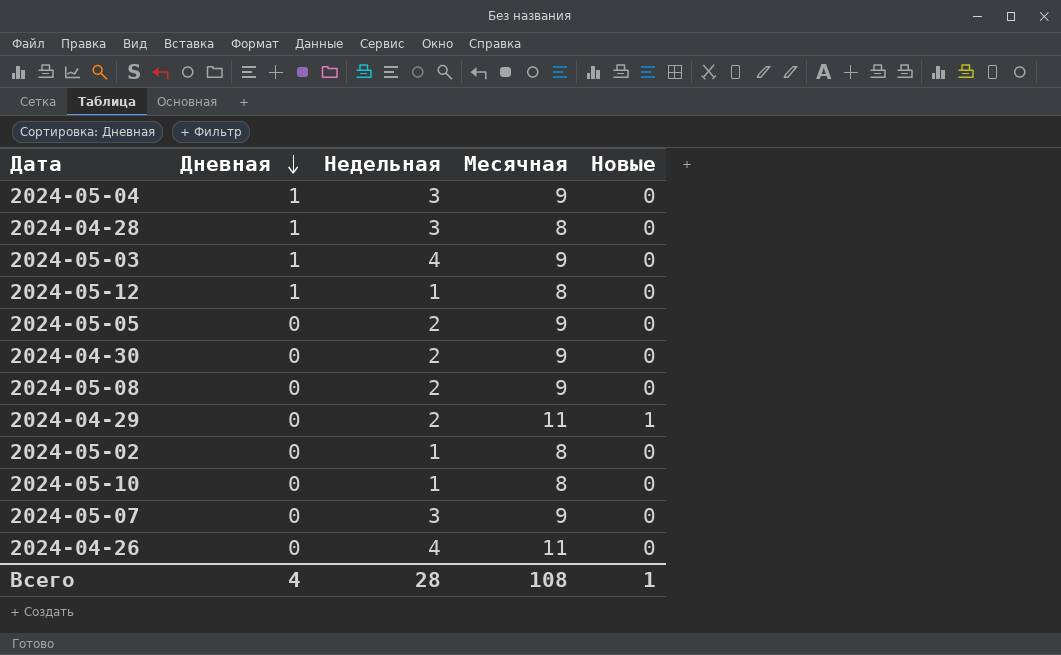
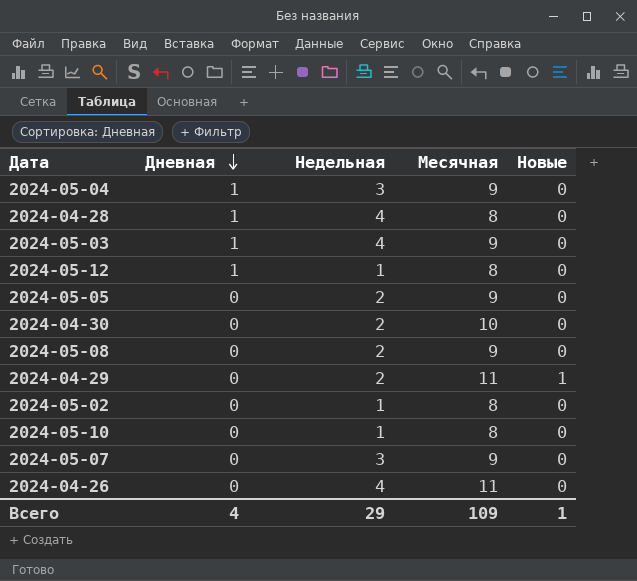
2024-04-28 | Недельная: 3 -> 4
2024-04-30 | Месячная: 9 -> 10
Всего | Недельная: 28 -> 29
Всего | Месячная: 108 -> 109

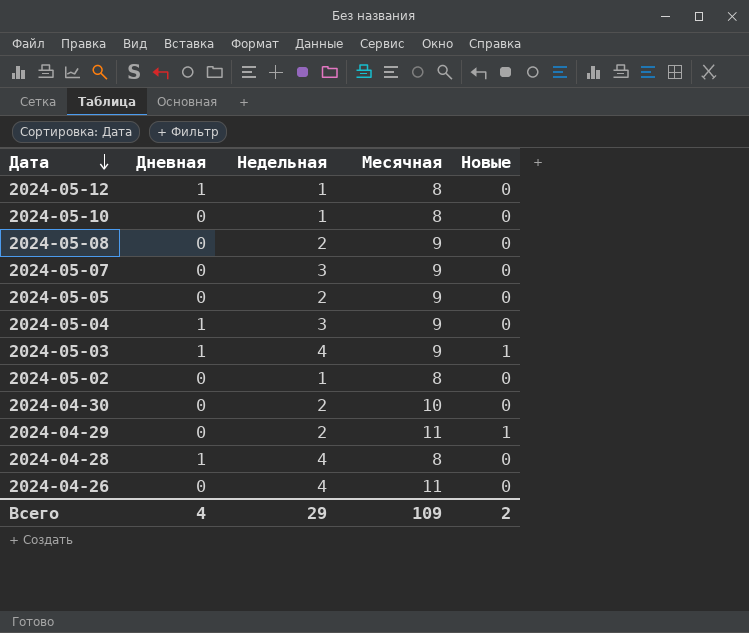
row order: Дневная descending -> Дата descending
2024-05-03 | Новые: 0 -> 1
Всего | Новые: 1 -> 2

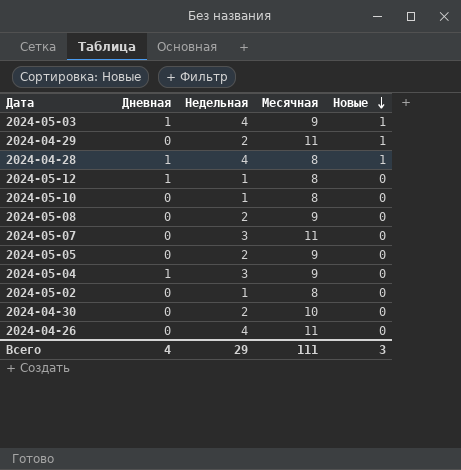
row order: Дата descending -> Новые descending
2024-04-28 | Новые: 0 -> 1
2024-05-07 | Месячная: 9 -> 11
Всего | Месячная: 109 -> 111
Всего | Новые: 2 -> 3

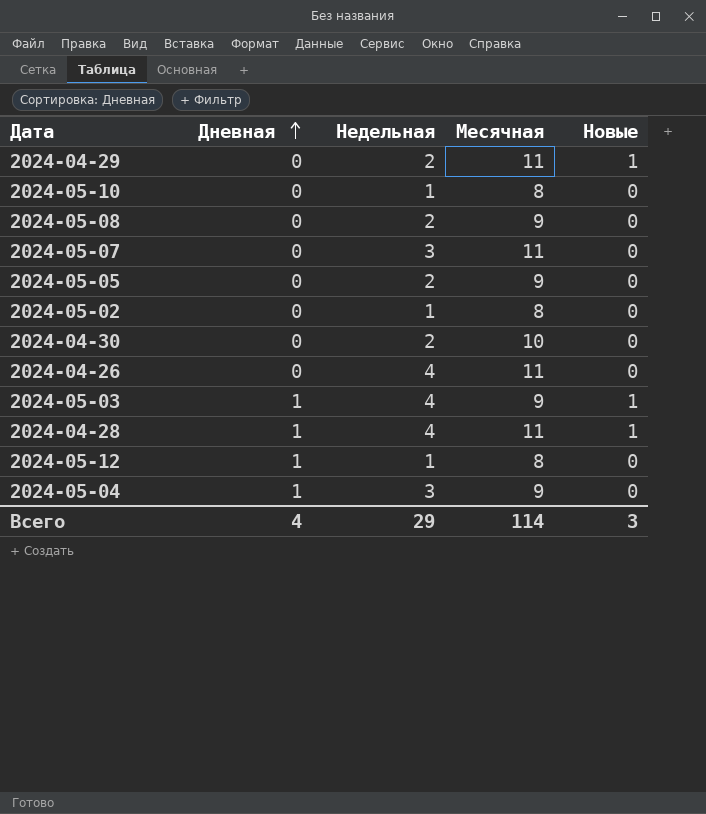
row order: Новые descending -> Дневная ascending
2024-04-28 | Месячная: 8 -> 11
Всего | Месячная: 111 -> 114

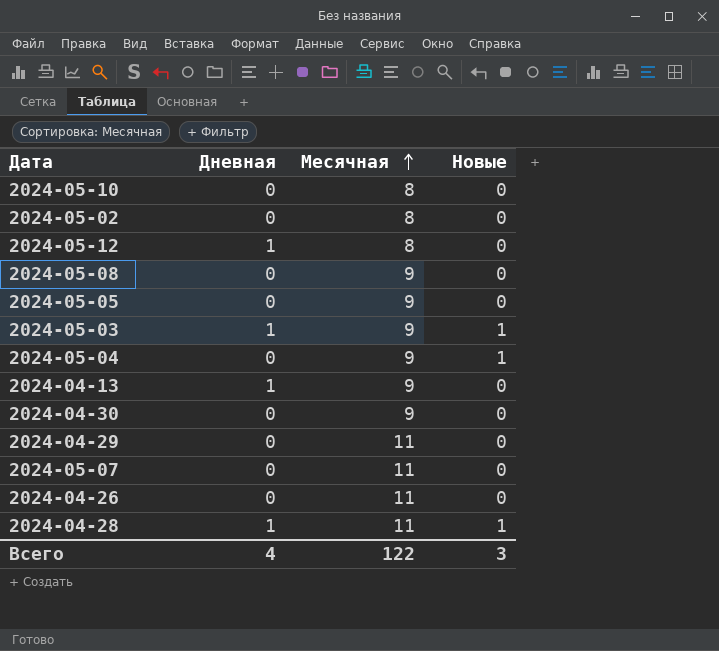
row order: Дневная ascending -> Месячная ascending
column Недельная | position: 3 -> none
2024-05-04 | Дневная: 1 -> 0
2024-05-04 | Новые: 0 -> 1
row 2024-04-13: none -> 1 | 9 | 0
2024-04-30 | Месячная: 10 -> 9
2024-04-29 | Новые: 1 -> 0
Всего | Месячная: 114 -> 122

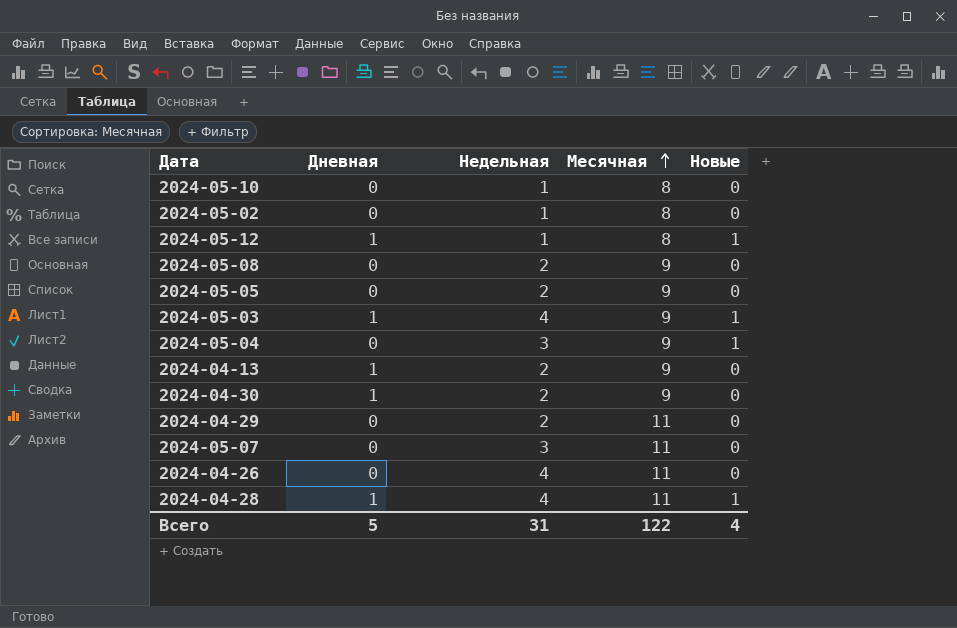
column Недельная | position: none -> 3
2024-05-12 | Новые: 0 -> 1
2024-04-30 | Дневная: 0 -> 1
Всего | Дневная: 4 -> 5
Всего | Новые: 3 -> 4

